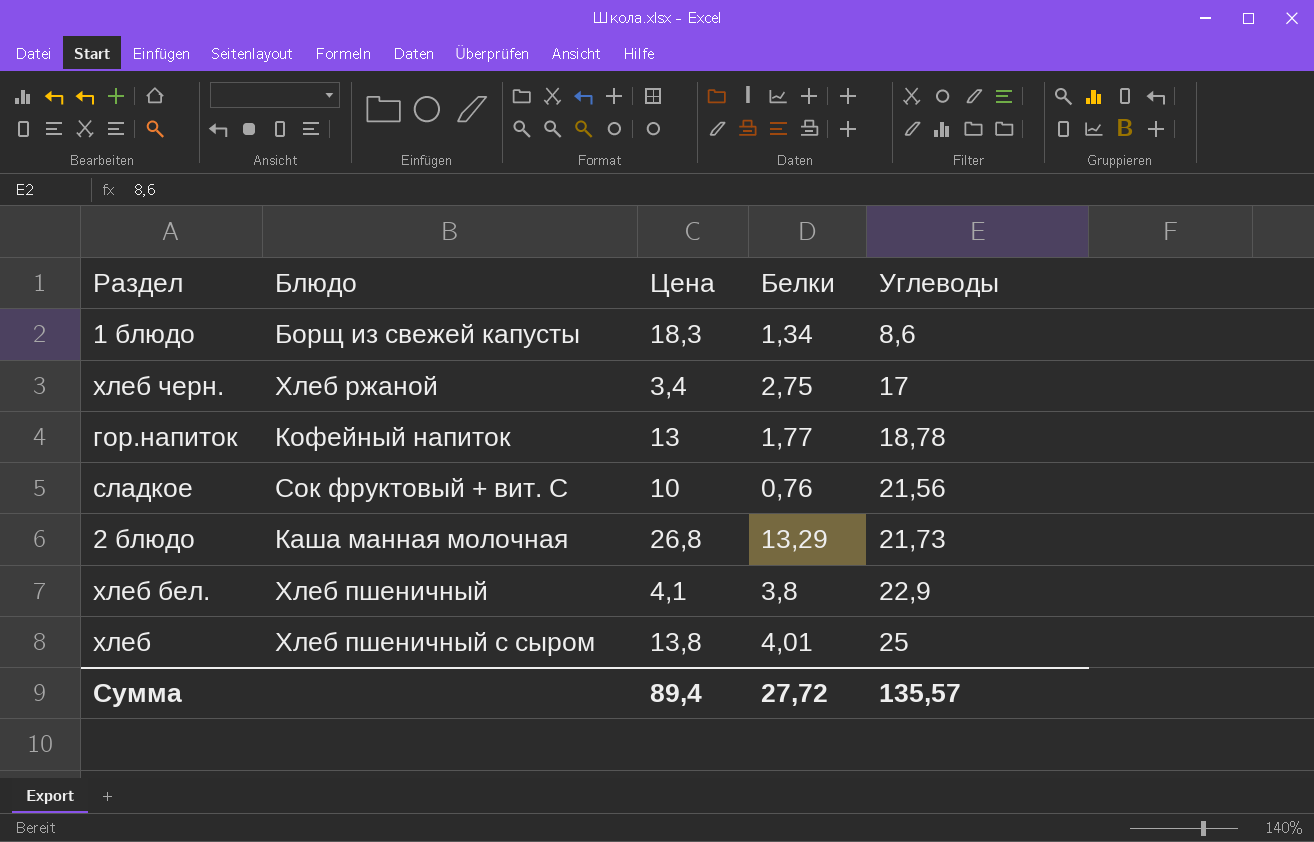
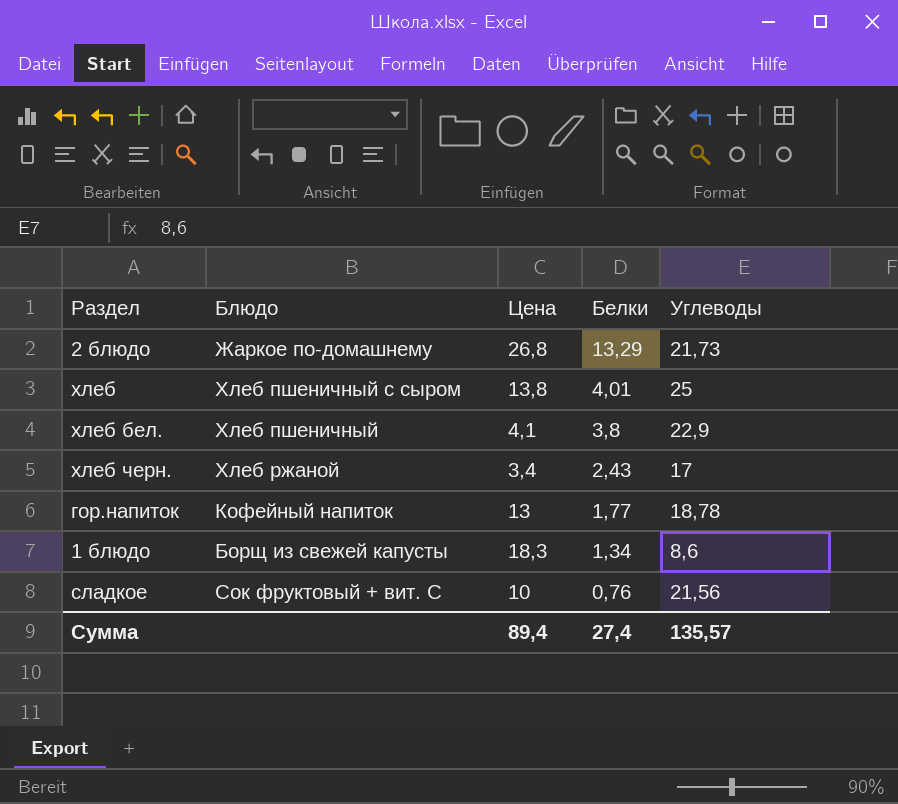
row order: Углеводы ascending -> Белки descending
2 блюдо | Блюдо: Каша манная молочная -> Жаркое по-домашнему
хлеб черн. | Белки: 2,75 -> 2,43
Сумма | Белки: 27,72 -> 27,4

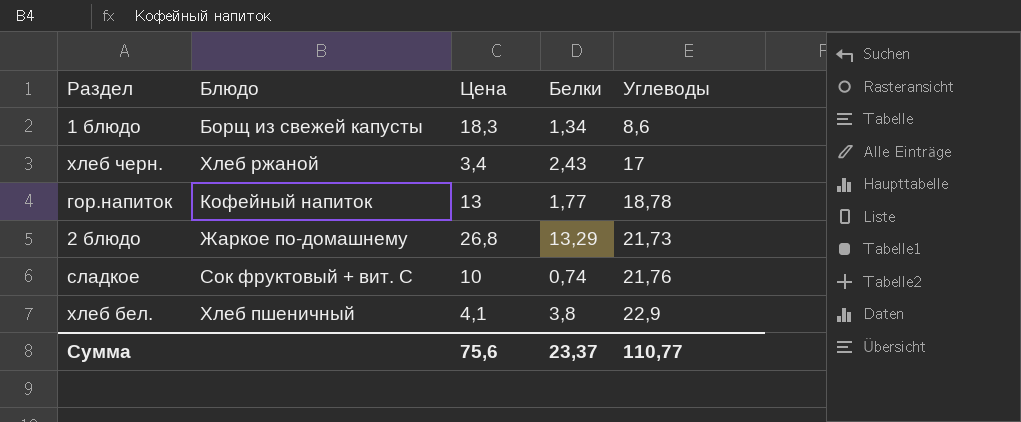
row order: Белки descending -> Углеводы ascending
row хлеб: Хлеб пшеничный с сыром | 13,8 | 4,01 | 25 -> none
сладкое | Белки: 0,76 -> 0,74
сладкое | Углеводы: 21,56 -> 21,76
Сумма | Цена: 89,4 -> 75,6
Сумма | Белки: 27,4 -> 23,37
Сумма | Углеводы: 135,57 -> 110,77

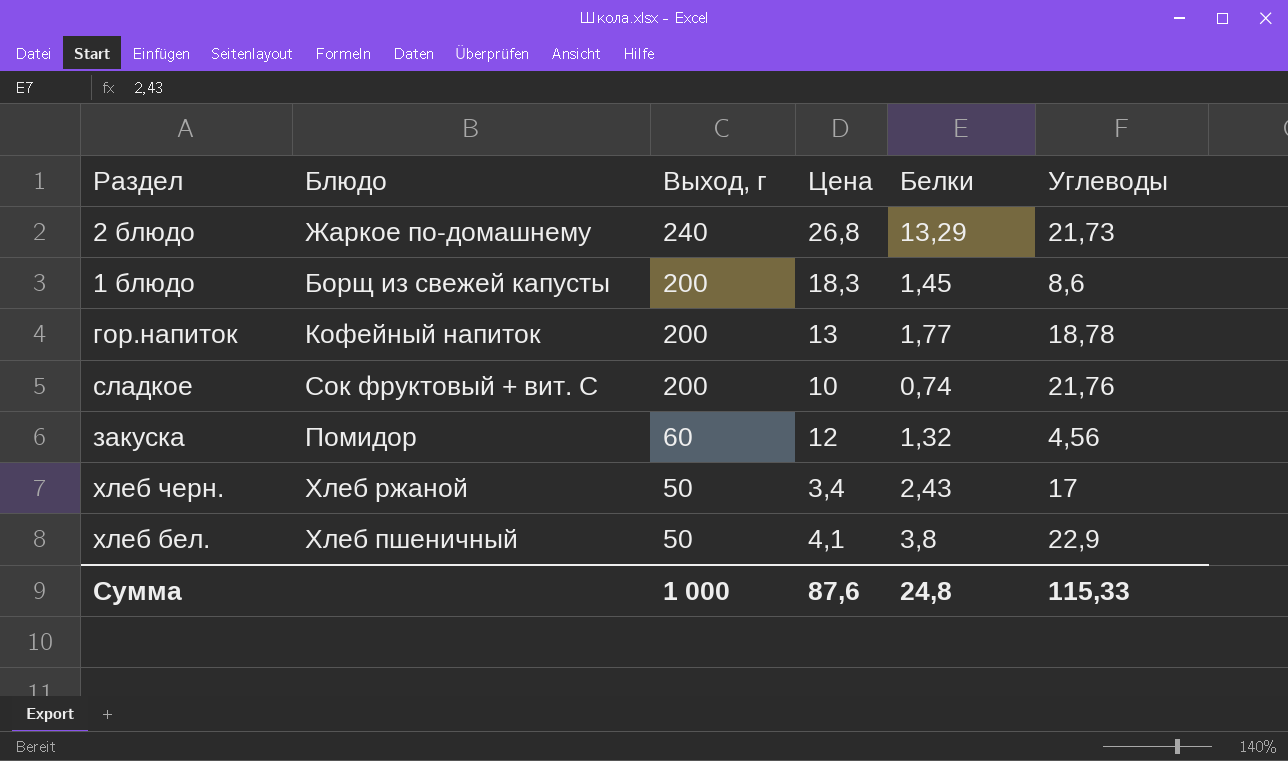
row order: Углеводы ascending -> Выход, г descending
column Выход, г | position: none -> 3
1 блюдо | Белки: 1,34 -> 1,45
row закуска: none -> Помидор | 60 | 12 | 1,32 | 4,56
Сумма | Цена: 75,6 -> 87,6
Сумма | Белки: 23,37 -> 24,8
Сумма | Углеводы: 110,77 -> 115,33

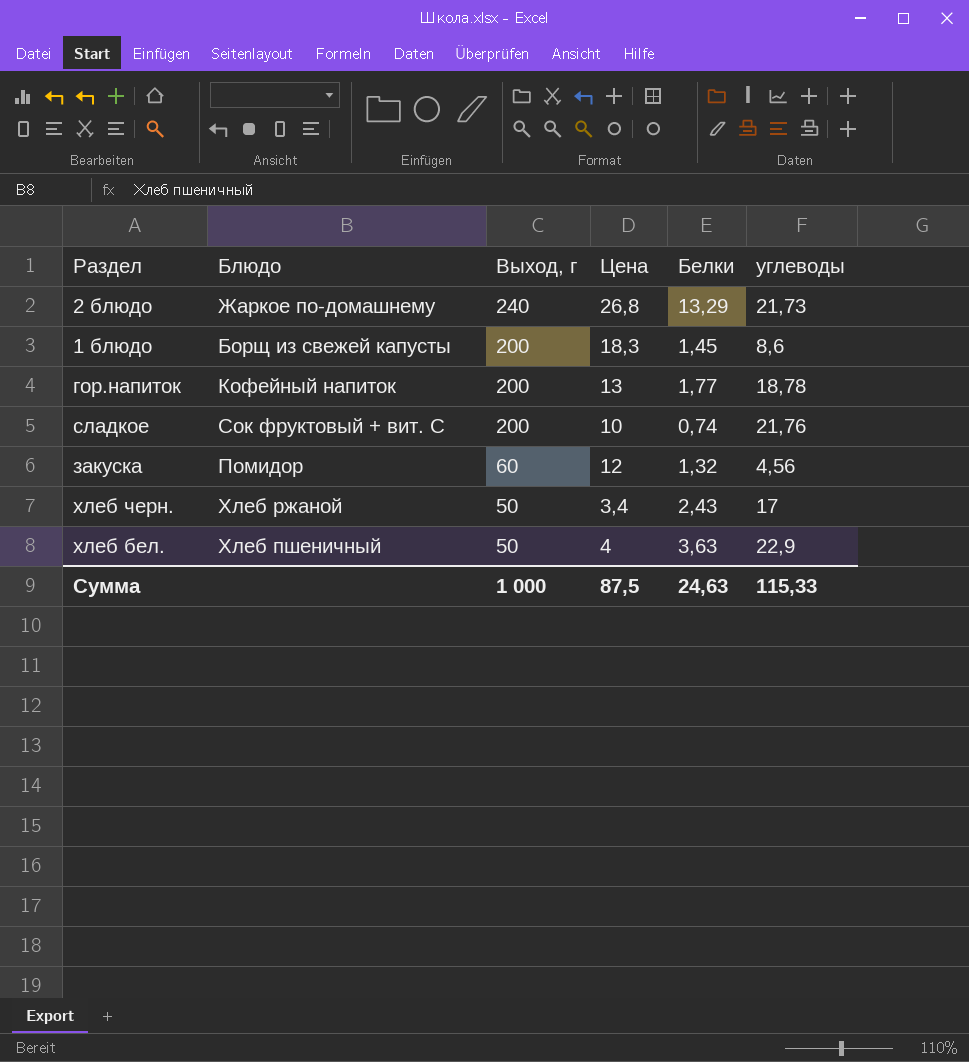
column name: Углеводы -> углеводы
хлеб бел. | Цена: 4,1 -> 4
хлеб бел. | Белки: 3,8 -> 3,63
Сумма | Цена: 87,6 -> 87,5
Сумма | Белки: 24,8 -> 24,63

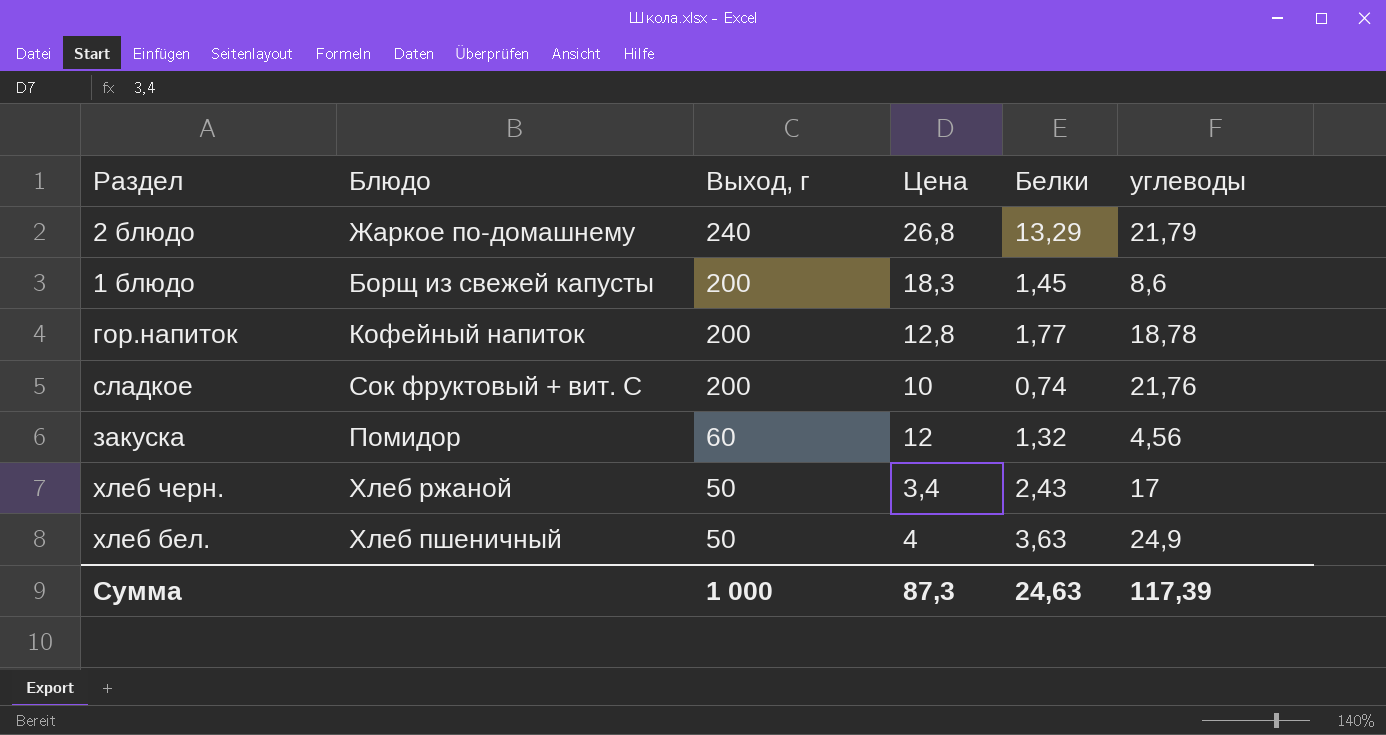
2 блюдо | углеводы: 21,73 -> 21,79
гор.напиток | Цена: 13 -> 12,8
хлеб бел. | углеводы: 22,9 -> 24,9
Сумма | Цена: 87,5 -> 87,3
Сумма | углеводы: 115,33 -> 117,39

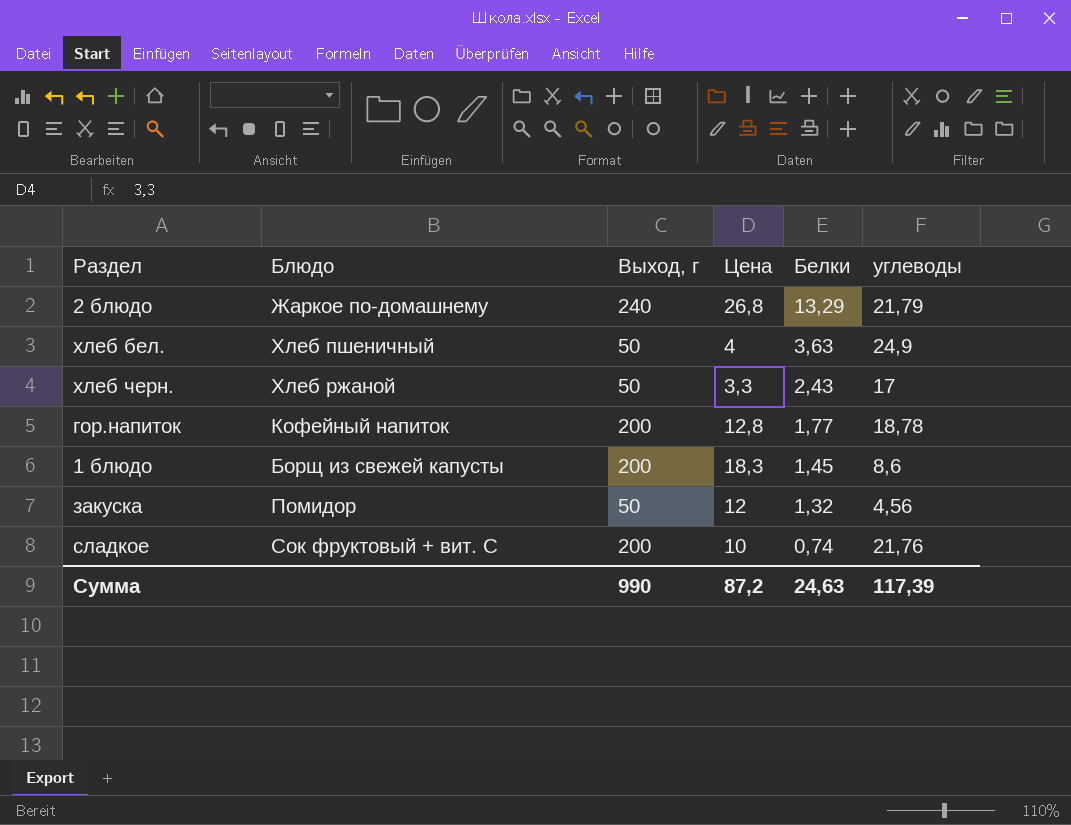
row order: Выход, г descending -> Белки descending
хлеб черн. | Цена: 3,4 -> 3,3
закуска | Выход, г: 60 -> 50
Сумма | Выход, г: 1 000 -> 990
Сумма | Цена: 87,3 -> 87,2

